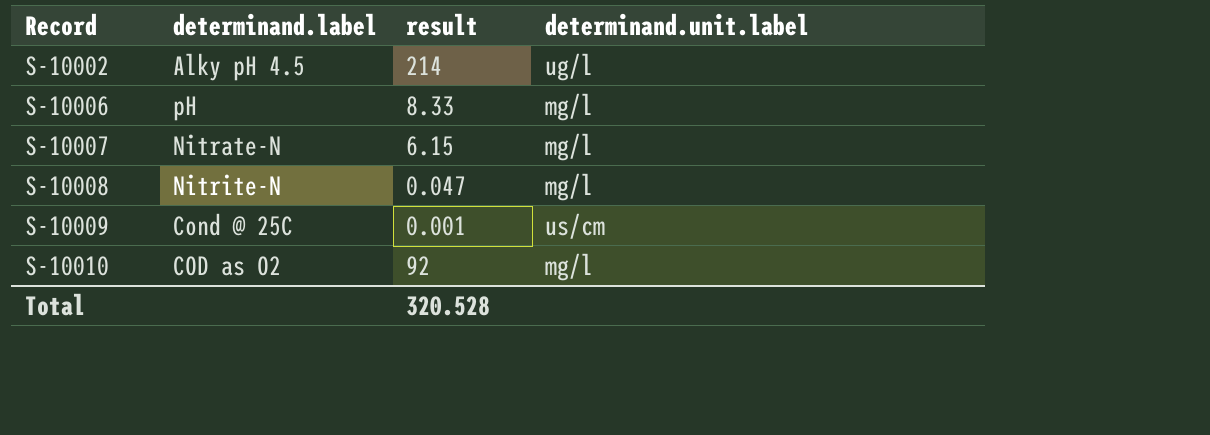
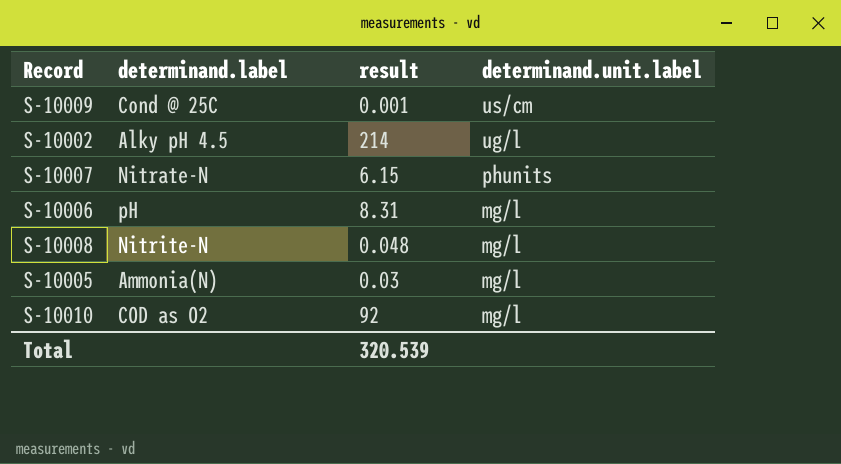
row order: Record ascending -> determinand.unit.label descending
S-10007 | determinand.unit.label: mg/l -> phunits
S-10006 | result: 8.33 -> 8.31
S-10008 | result: 0.047 -> 0.048
row S-10005: none -> Ammonia(N) | 0.03 | mg/l
Total | result: 320.528 -> 320.539

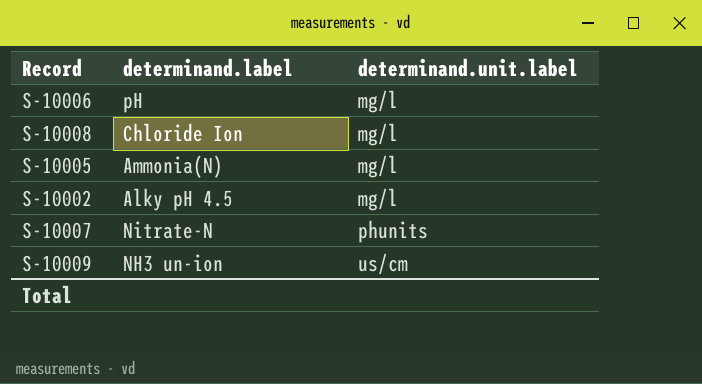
row order: determinand.unit.label descending -> determinand.unit.label ascending
column result | position: 3 -> none
row S-10010: COD as O2 | 92 | mg/l -> none
S-10008 | determinand.label: Nitrite-N -> Chloride Ion
S-10002 | determinand.unit.label: ug/l -> mg/l
S-10009 | determinand.label: Cond @ 25C -> NH3 un-ion

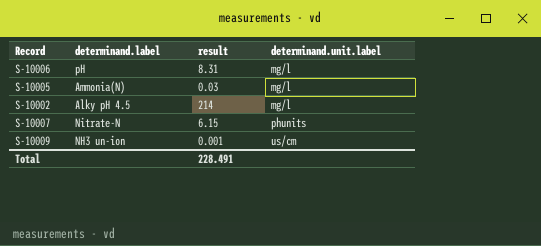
column result | position: none -> 3
row S-10008: Chloride Ion | mg/l -> none

